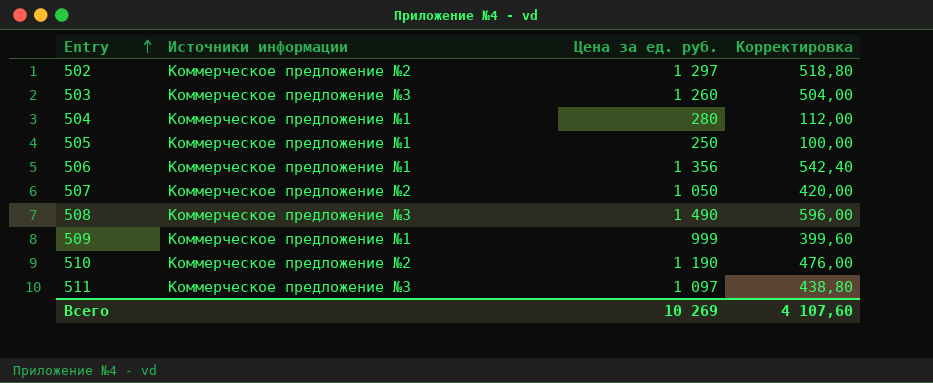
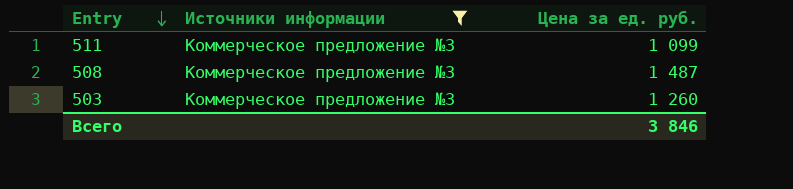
filter: none -> Источники информации = Коммерческое предложение №3
row order: Entry ascending -> Entry descending
column Корректировка | formula: [Цена за ед. руб.] * 0,4 -> none
511 | Цена за ед. руб.: 1 097 -> 1 099
508 | Цена за ед. руб.: 1 490 -> 1 487
Всего | Цена за ед. руб.: 10 269 -> 3 846

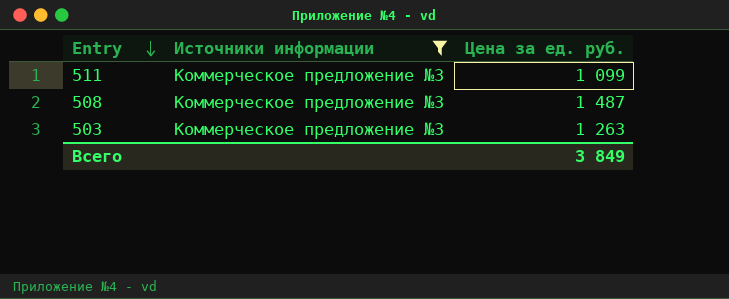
503 | Цена за ед. руб.: 1 260 -> 1 263
Всего | Цена за ед. руб.: 3 846 -> 3 849

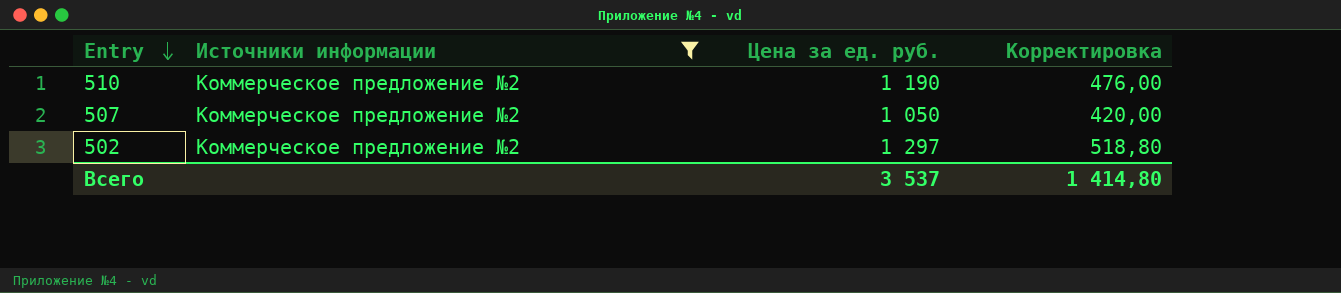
filter: Источники информации = Коммерческое предложение №3 -> Источники информации = Коммерческое предложение №2
column Корректировка | formula: none -> [Цена за ед. руб.] * 0,4
Всего | Цена за ед. руб.: 3 849 -> 3 537

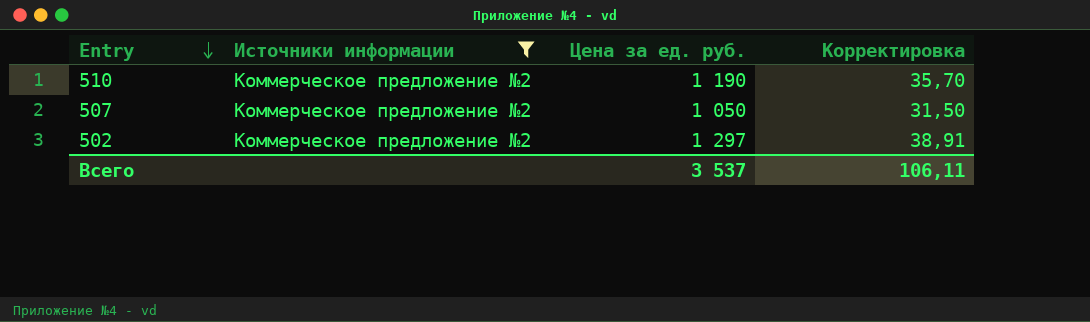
column Корректировка | formula: [Цена за ед. руб.] * 0,4 -> [Цена за ед. руб.] * 0,03
Всего | Корректировка: 1 414,80 -> 106,11

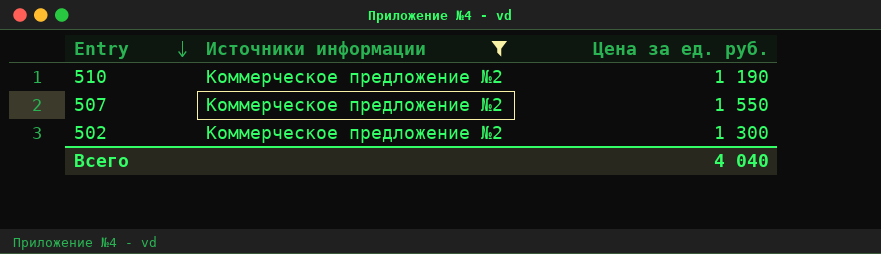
column Корректировка | formula: [Цена за ед. руб.] * 0,03 -> none
507 | Цена за ед. руб.: 1 050 -> 1 550
502 | Цена за ед. руб.: 1 297 -> 1 300
Всего | Цена за ед. руб.: 3 537 -> 4 040

